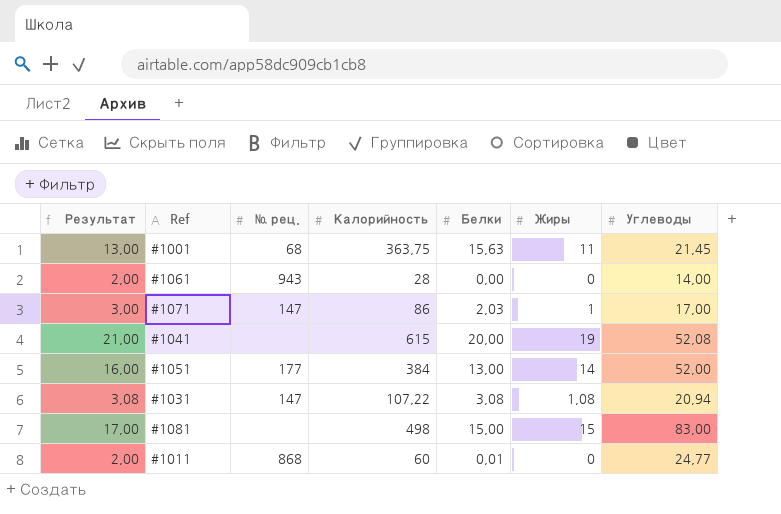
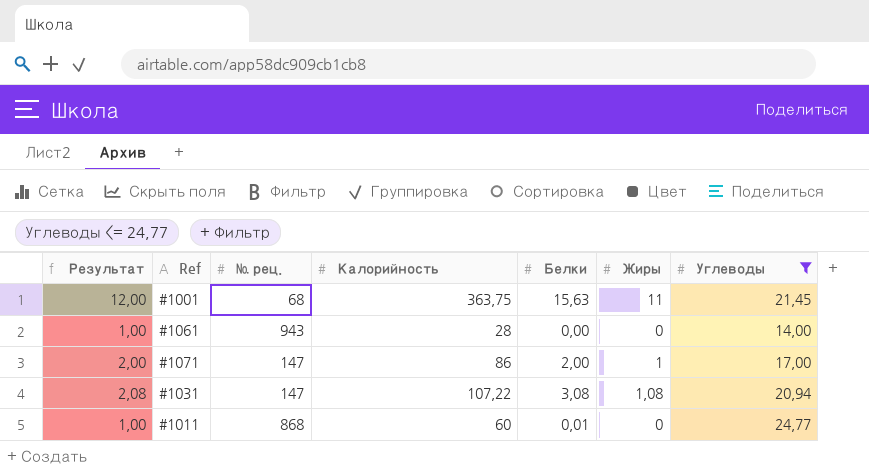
filter: none -> Углеводы <= 24,77
column Результат | formula: [Жиры] + 2 -> [Жиры] + 1
#1071 | Белки: 2,03 -> 2,00

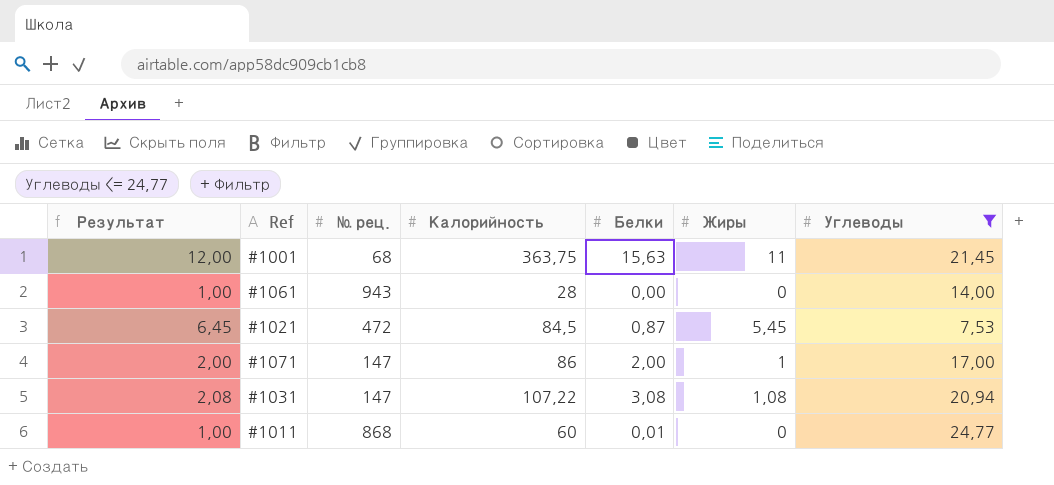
row #1021: none -> 6,45 | 472 | 84,5 | 0,87 | 5,45 | 7,53

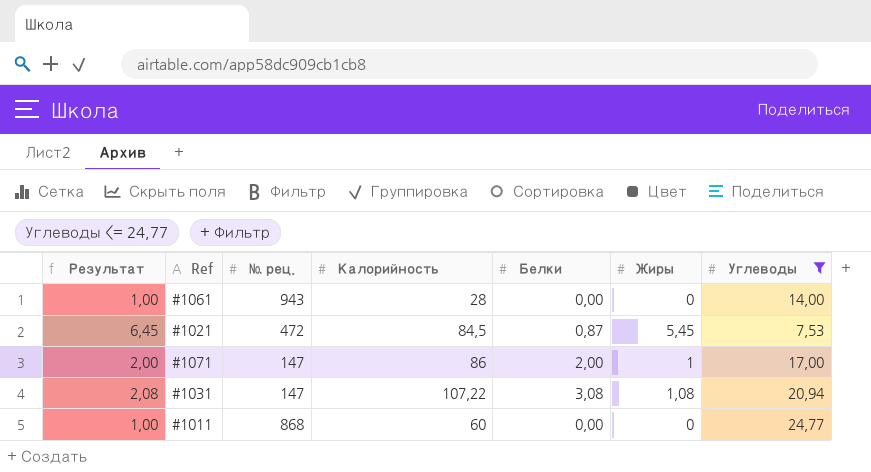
row #1001: 12,00 | 68 | 363,75 | 15,63 | 11 | 21,45 -> none
#1011 | Белки: 0,01 -> 0,00

